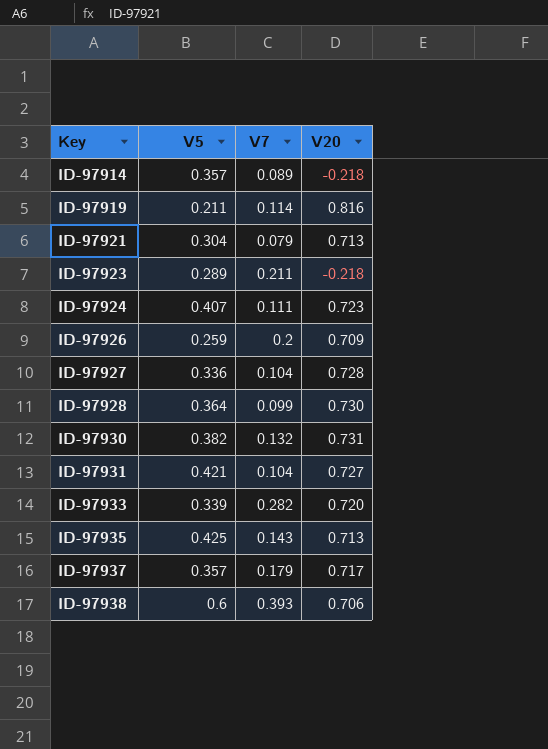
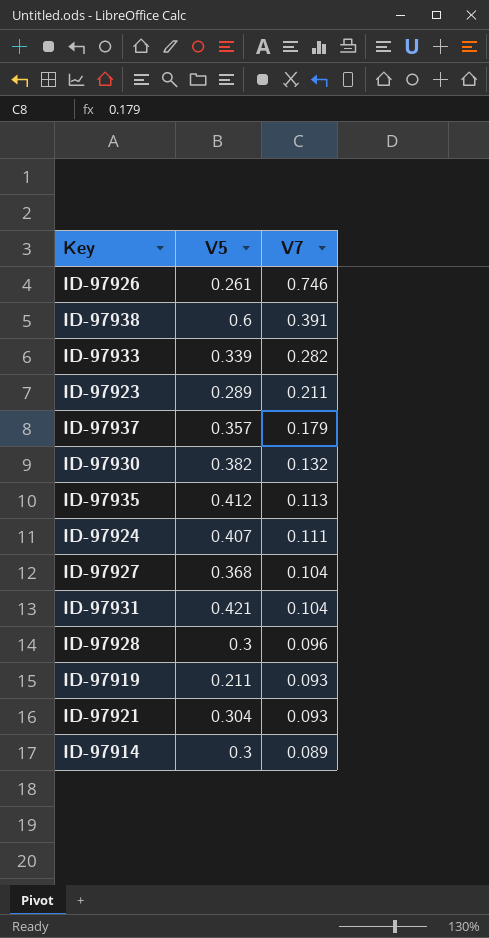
row order: Key ascending -> V7 descending
column V20 | position: 4 -> none
ID-97926 | V5: 0.259 -> 0.261
ID-97926 | V7: 0.2 -> 0.746
ID-97938 | V7: 0.393 -> 0.391
ID-97935 | V5: 0.425 -> 0.412
ID-97935 | V7: 0.143 -> 0.113
ID-97927 | V5: 0.336 -> 0.368
ID-97928 | V5: 0.364 -> 0.3
ID-97928 | V7: 0.099 -> 0.096
ID-97919 | V7: 0.114 -> 0.093
ID-97921 | V7: 0.079 -> 0.093
ID-97914 | V5: 0.357 -> 0.3

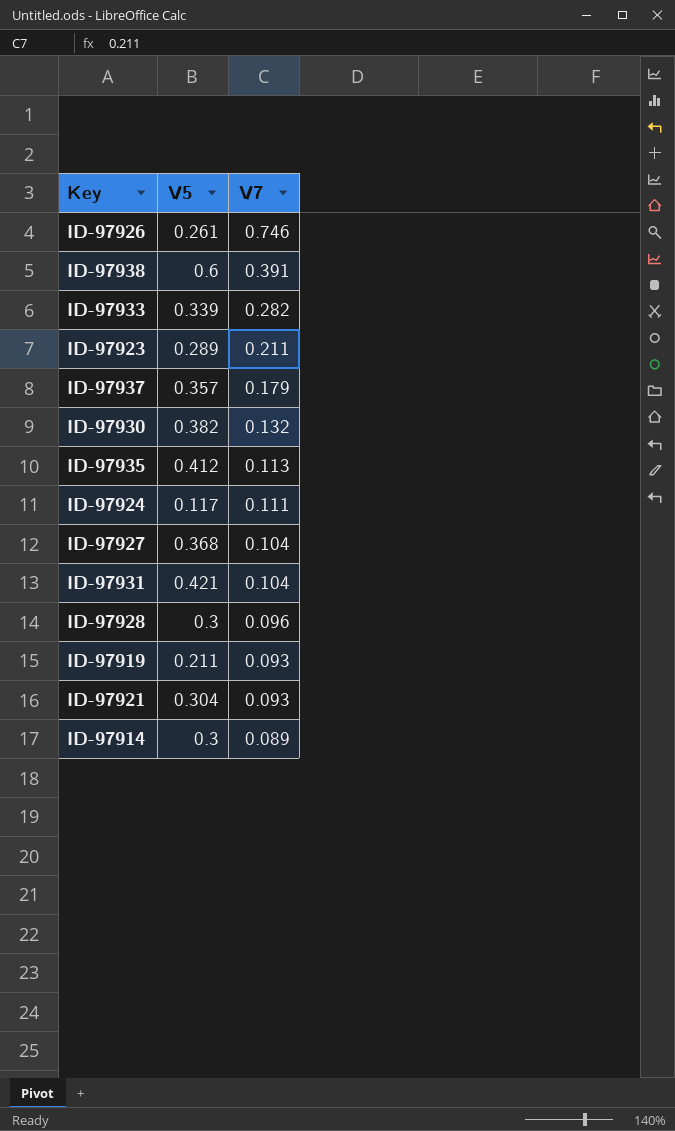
ID-97924 | V5: 0.407 -> 0.117

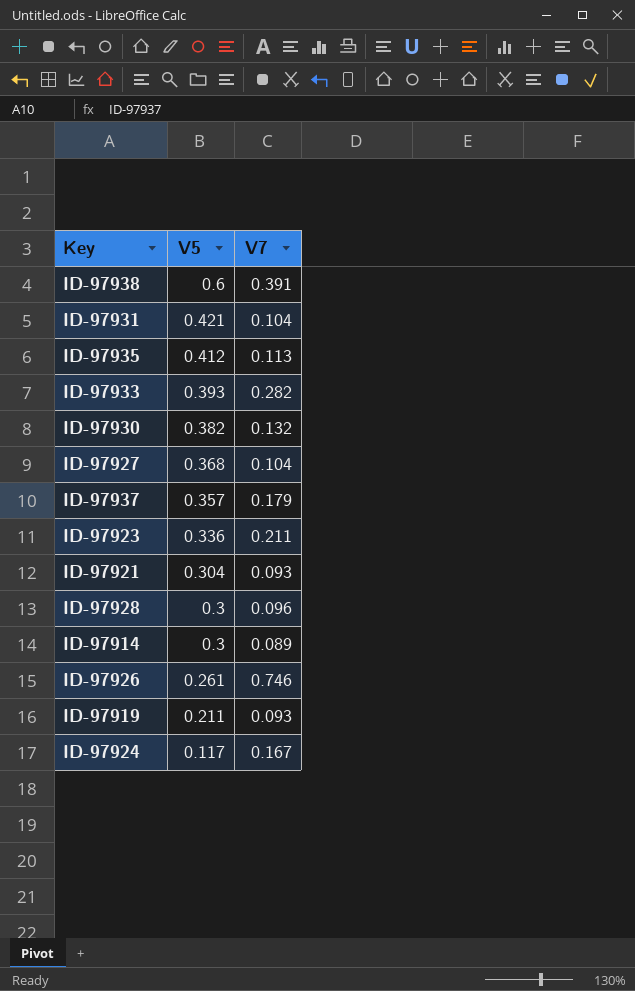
row order: V7 descending -> V5 descending
ID-97933 | V5: 0.339 -> 0.393
ID-97923 | V5: 0.289 -> 0.336
ID-97924 | V7: 0.111 -> 0.167

